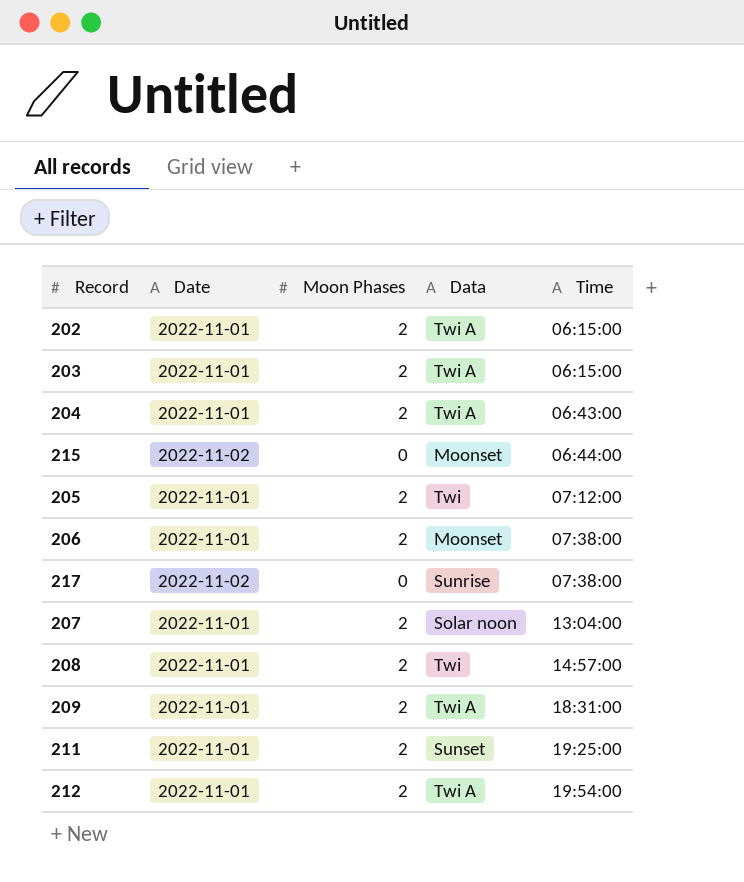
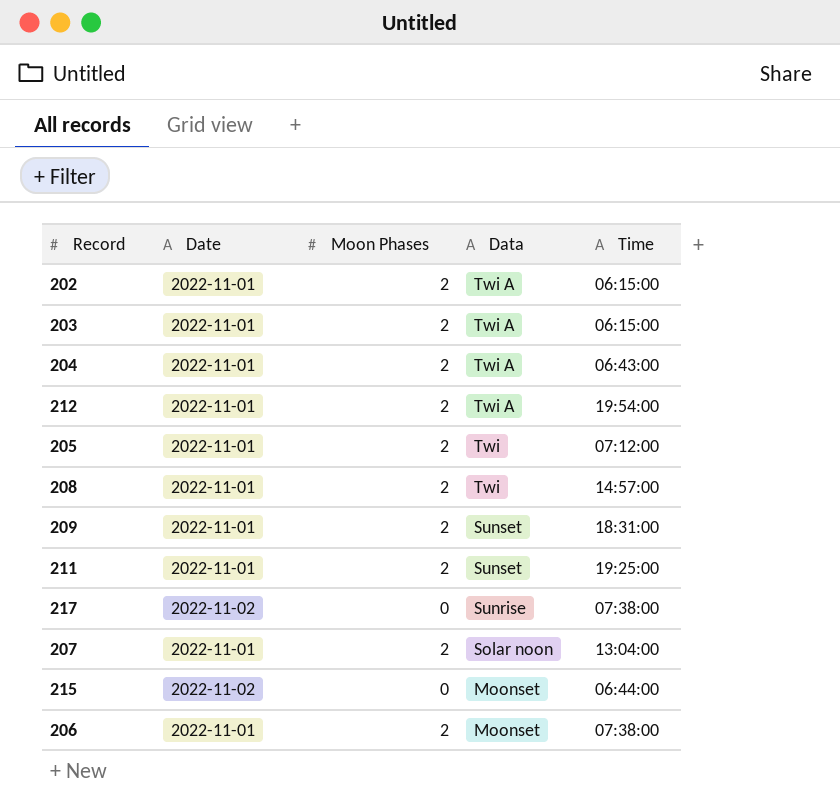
row order: Time ascending -> Data descending
209 | Data: Twi A -> Sunset

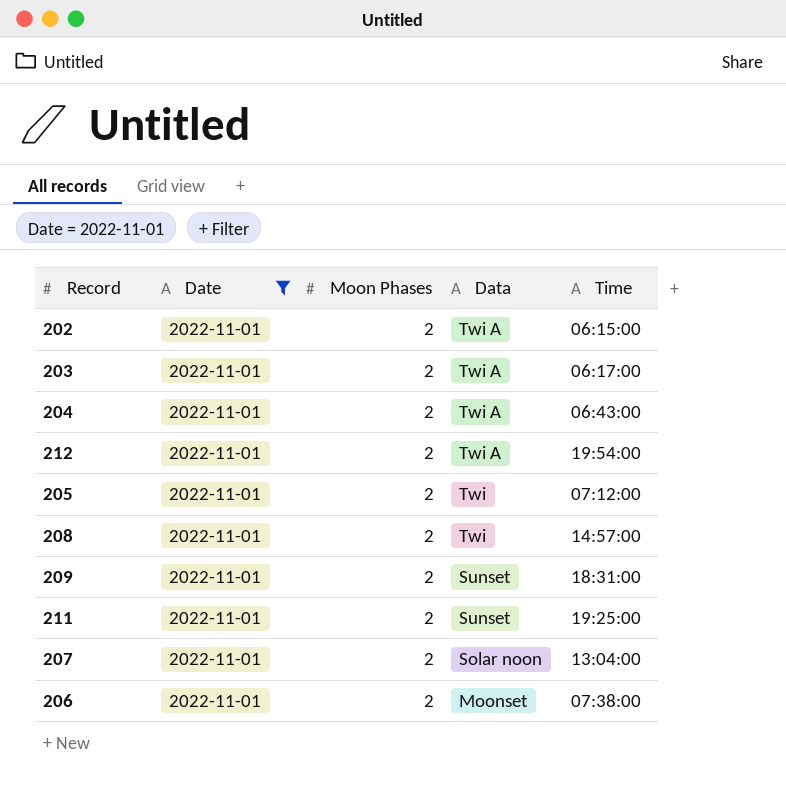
filter: none -> Date = 2022-11-01
203 | Time: 06:15:00 -> 06:17:00

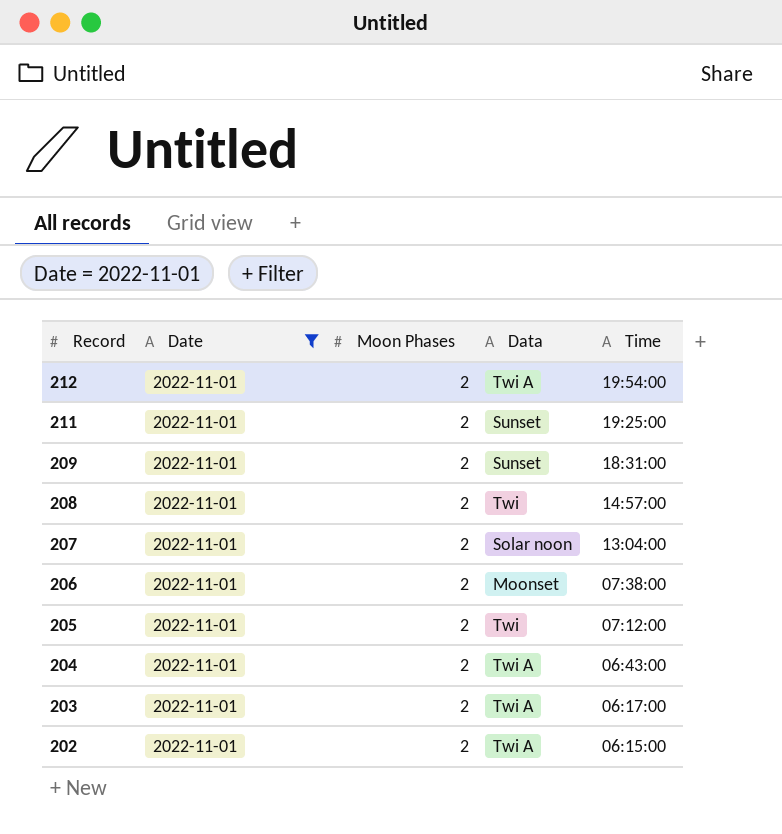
row order: Data descending -> Record descending

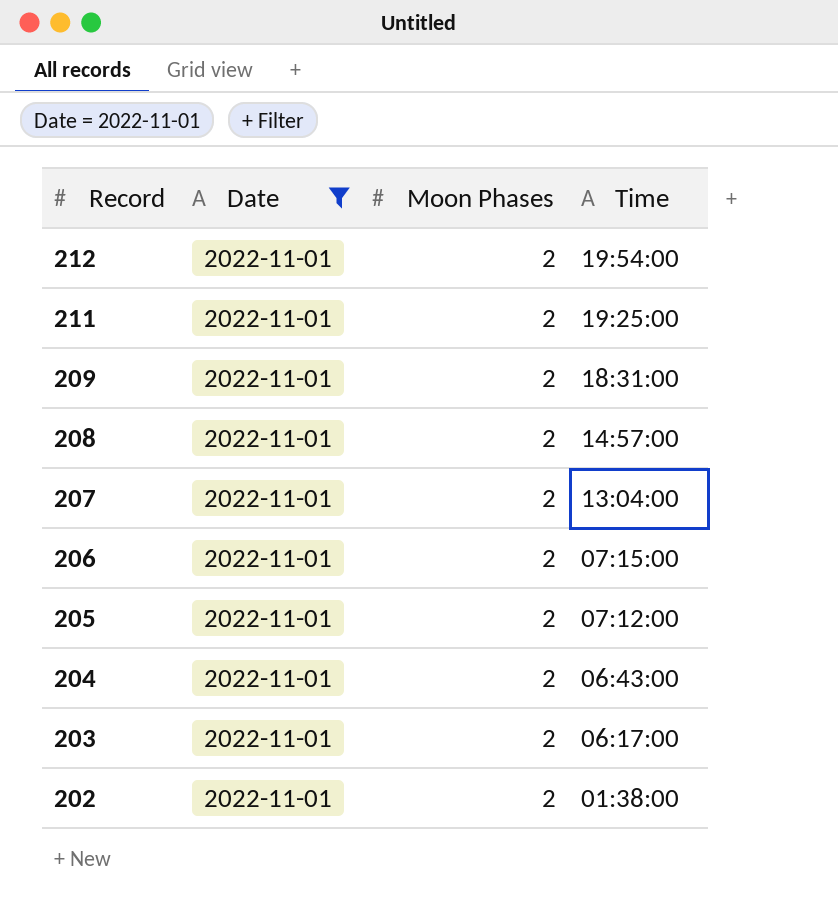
column Data | position: 4 -> none
206 | Time: 07:38:00 -> 07:15:00
202 | Time: 06:15:00 -> 01:38:00

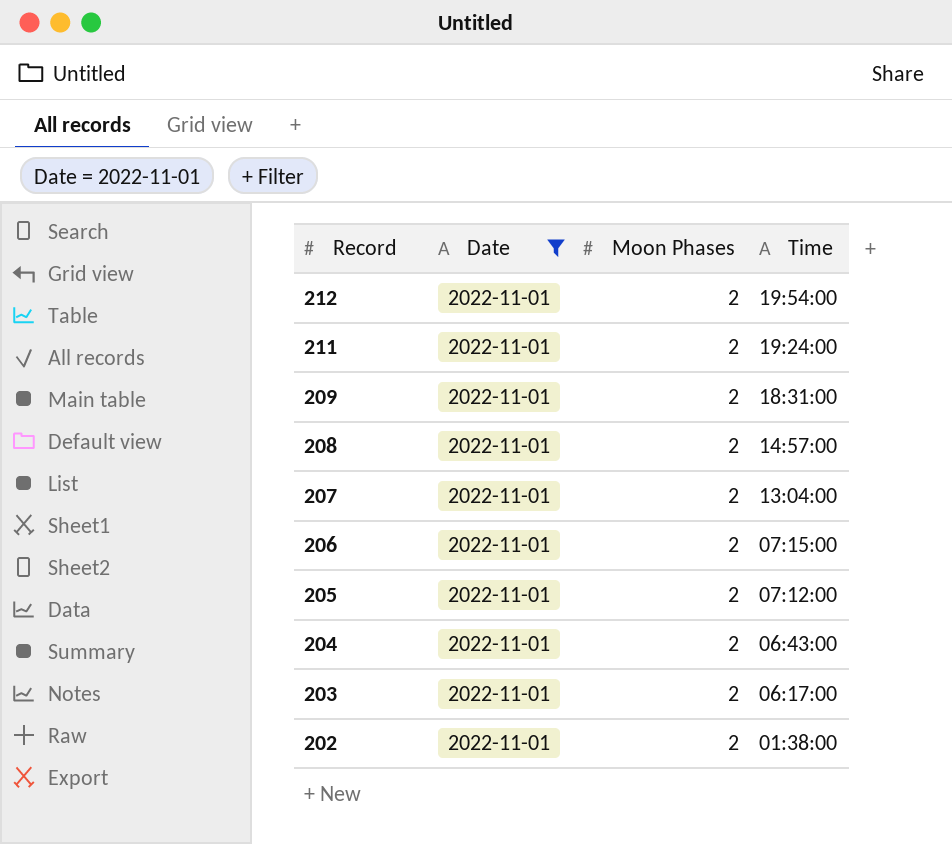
211 | Time: 19:25:00 -> 19:24:00

